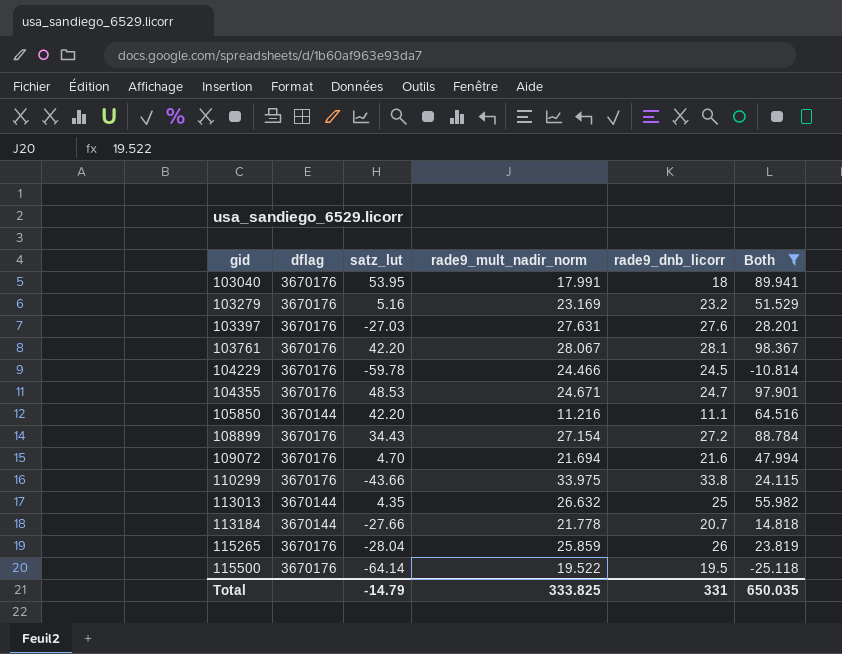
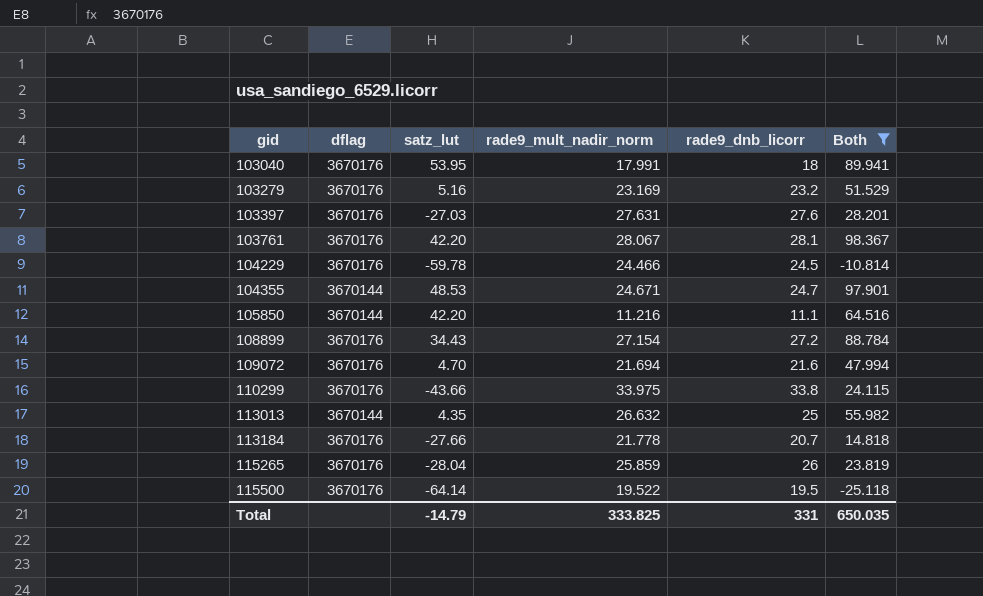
104355 | dflag: 3670176 -> 3670144
113184 | dflag: 3670144 -> 3670176

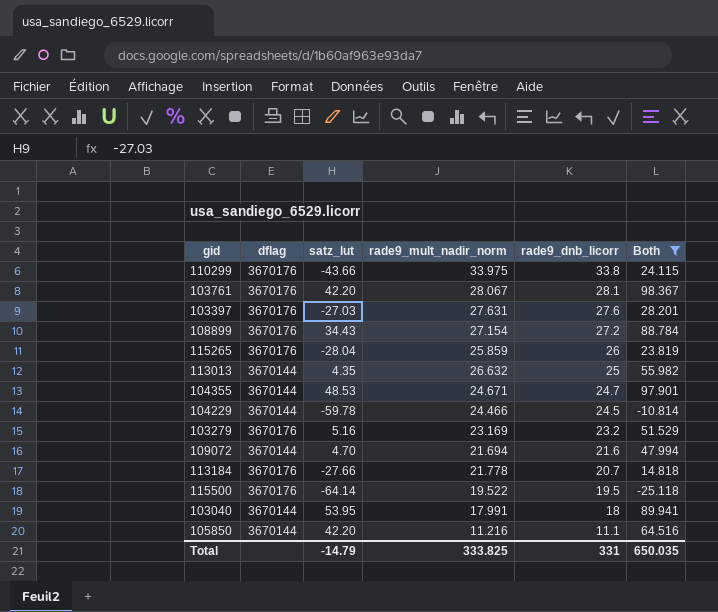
row order: gid ascending -> rade9_dnb_licorr descending
104229 | dflag: 3670176 -> 3670144
109072 | dflag: 3670176 -> 3670144
103040 | dflag: 3670176 -> 3670144

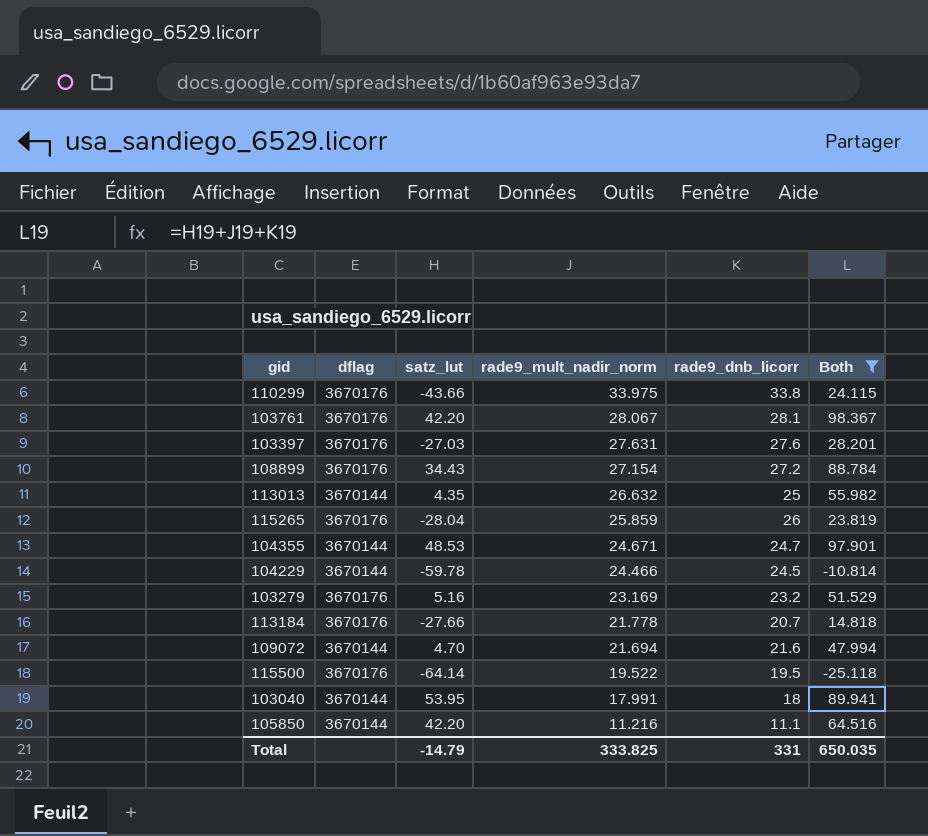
row order: rade9_dnb_licorr descending -> rade9_mult_nadir_norm descending

